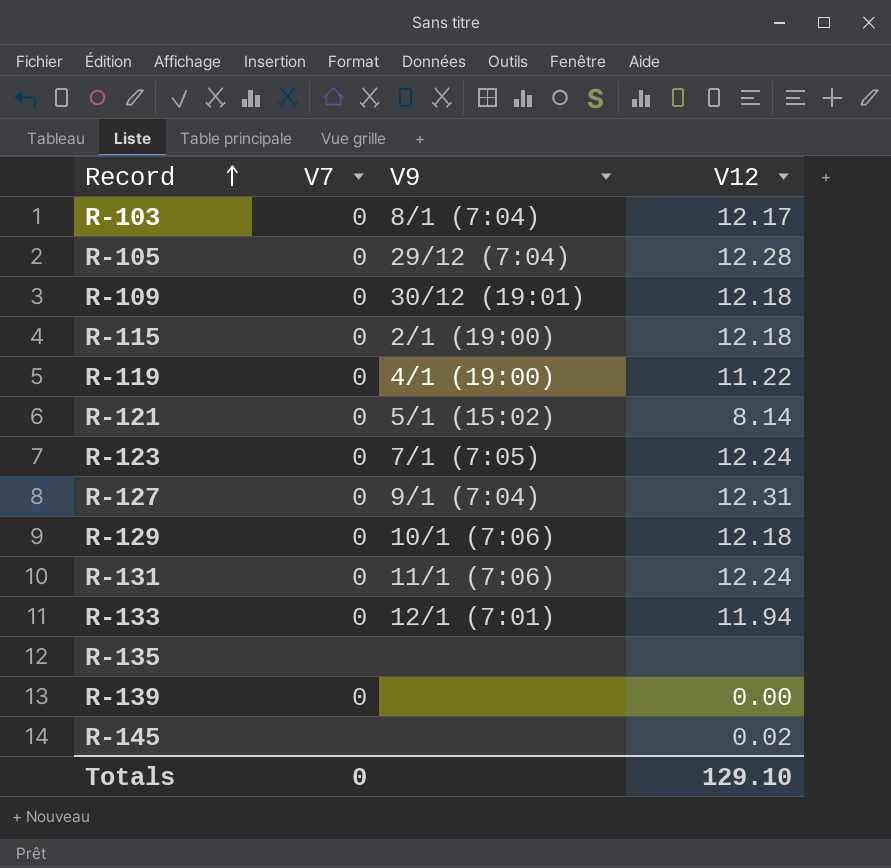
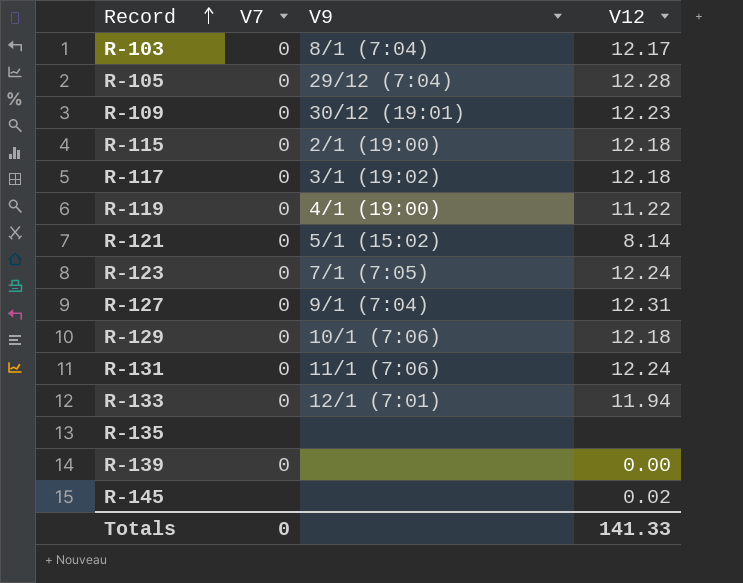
R-109 | V12: 12.18 -> 12.23
row R-117: none -> 0 | 3/1 (19:02) | 12.18
Totals | V12: 129.10 -> 141.33

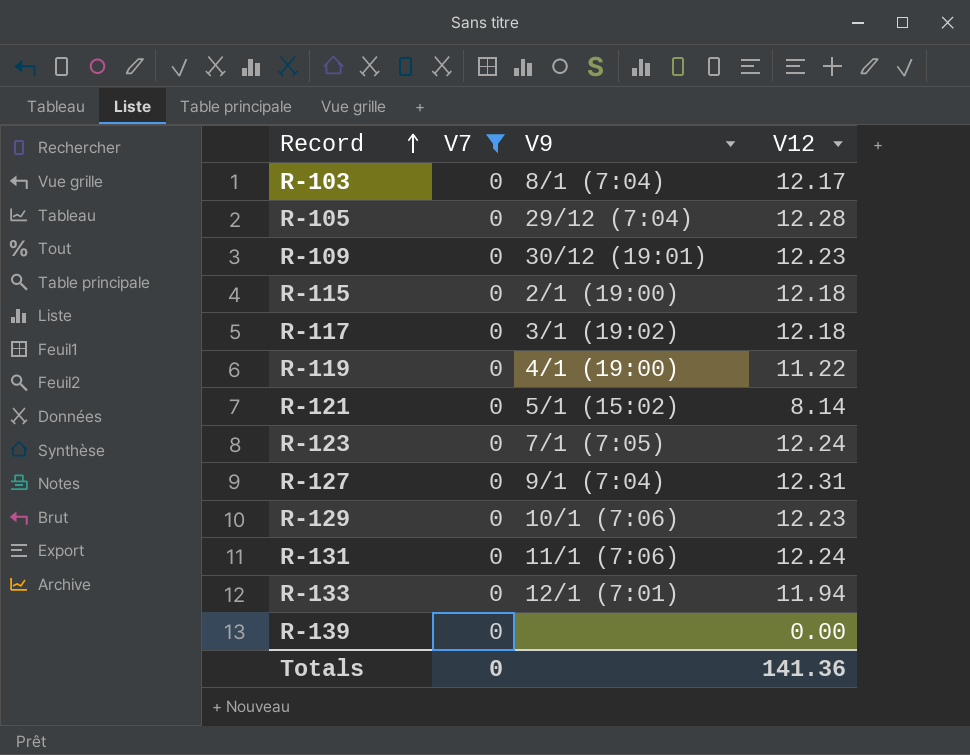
filter: none -> V7 = 0
R-129 | V12: 12.18 -> 12.23
Totals | V12: 141.33 -> 141.36

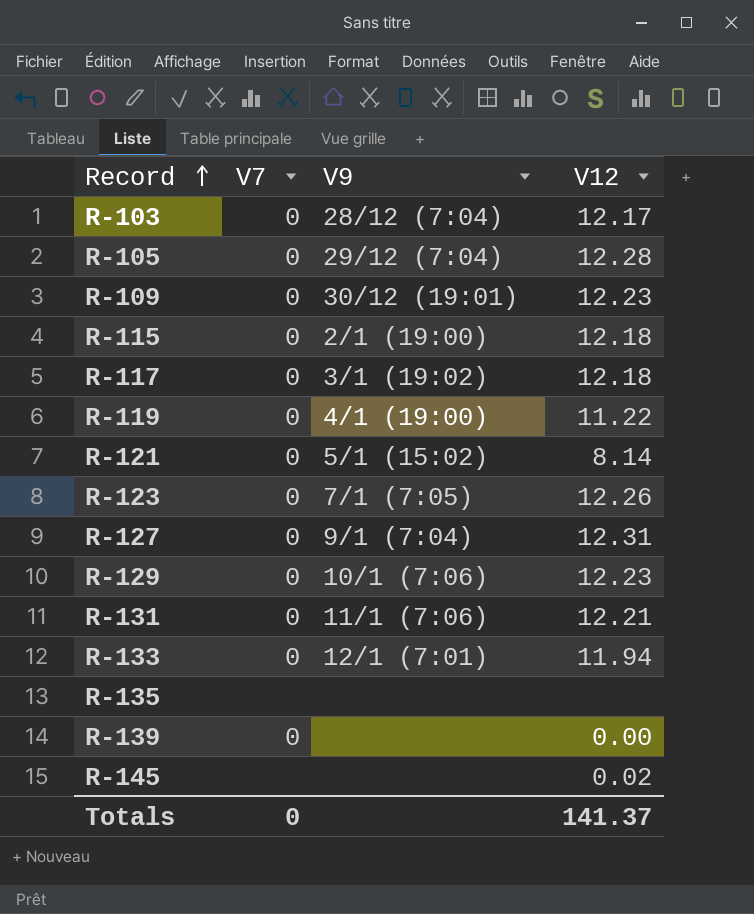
filter: V7 = 0 -> none
R-103 | V9: 8/1 (7:04) -> 28/12 (7:04)
R-123 | V12: 12.24 -> 12.26
R-131 | V12: 12.24 -> 12.21
Totals | V12: 141.36 -> 141.37

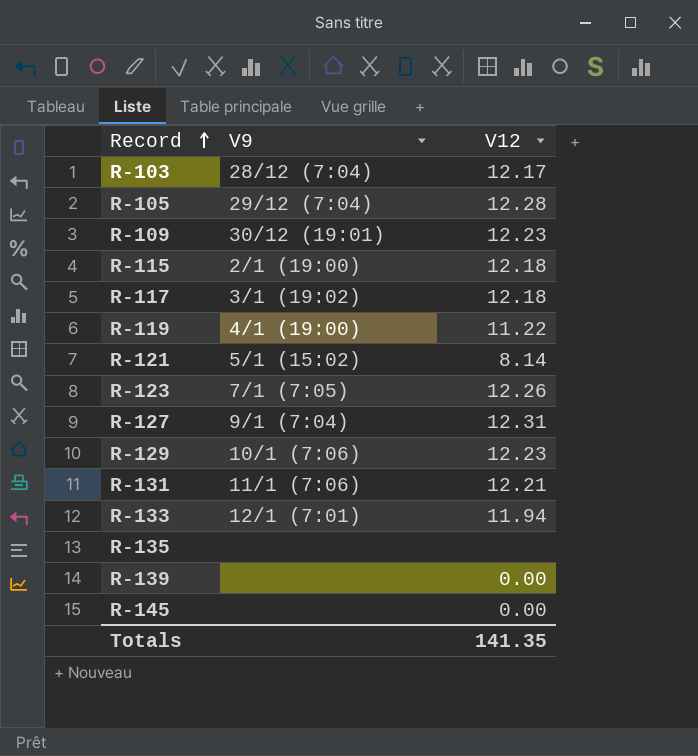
column V7 | position: 2 -> none
R-145 | V12: 0.02 -> 0.00
Totals | V12: 141.37 -> 141.35

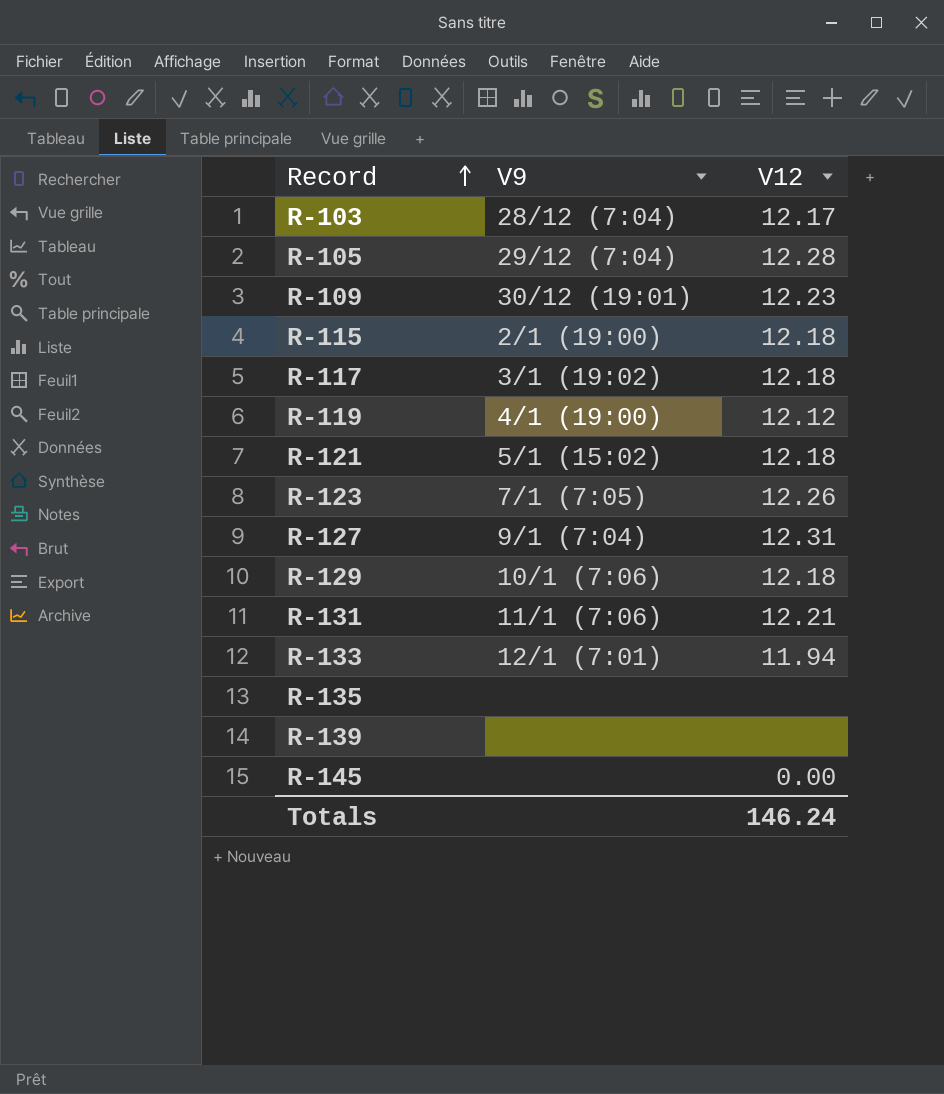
R-119 | V12: 11.22 -> 12.12
R-121 | V12: 8.14 -> 12.18
R-129 | V12: 12.23 -> 12.18
R-139 | V12: 0.00 -> none
Totals | V12: 141.35 -> 146.24

